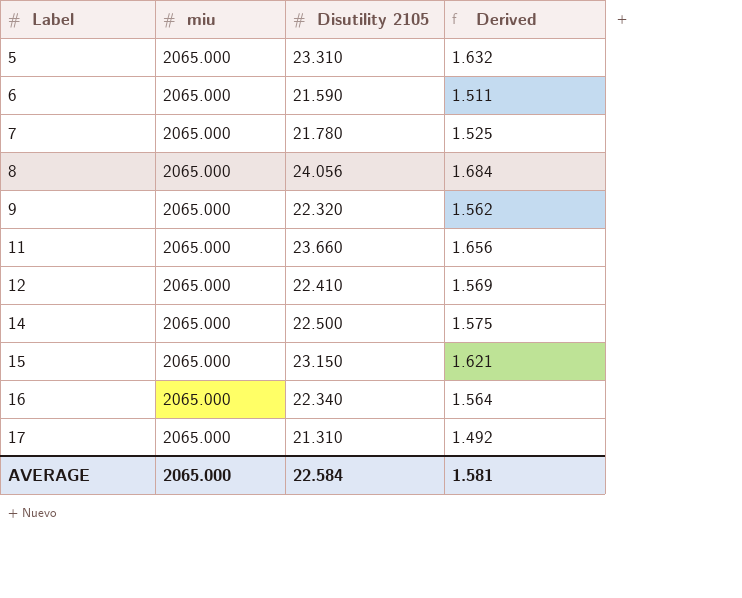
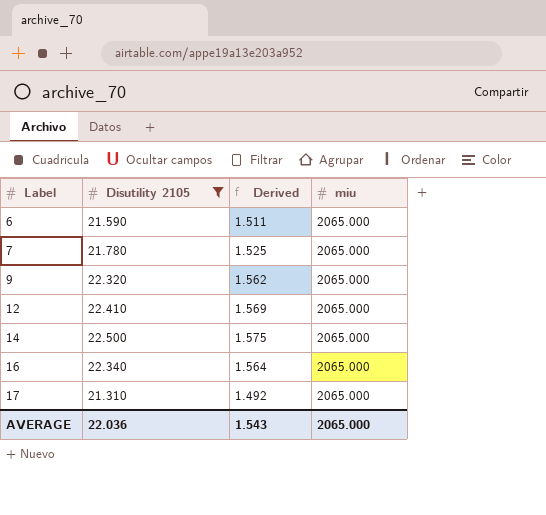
filter: none -> Disutility 2105 <= 22.500
column miu | position: 2 -> 4
AVERAGE | Disutility 2105: 22.584 -> 22.036
AVERAGE | Derived: 1.581 -> 1.543

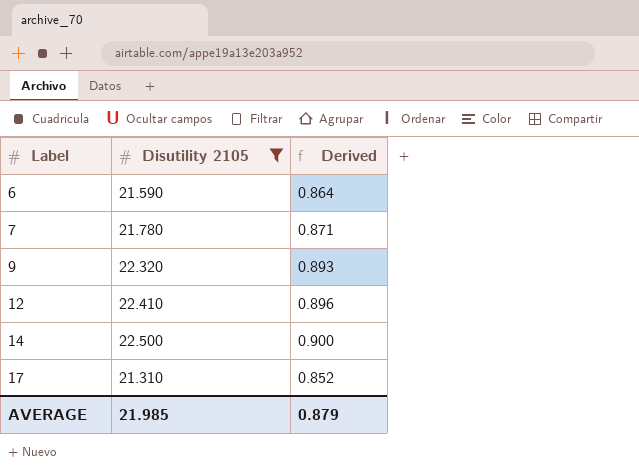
column miu | position: 4 -> none
column Derived | formula: [Disutility 2105] * 0.07 -> [Disutility 2105] * 0.04
row 16: 22.340 | 1.564 | 2065.000 -> none
AVERAGE | Disutility 2105: 22.036 -> 21.985
AVERAGE | Derived: 1.543 -> 0.879

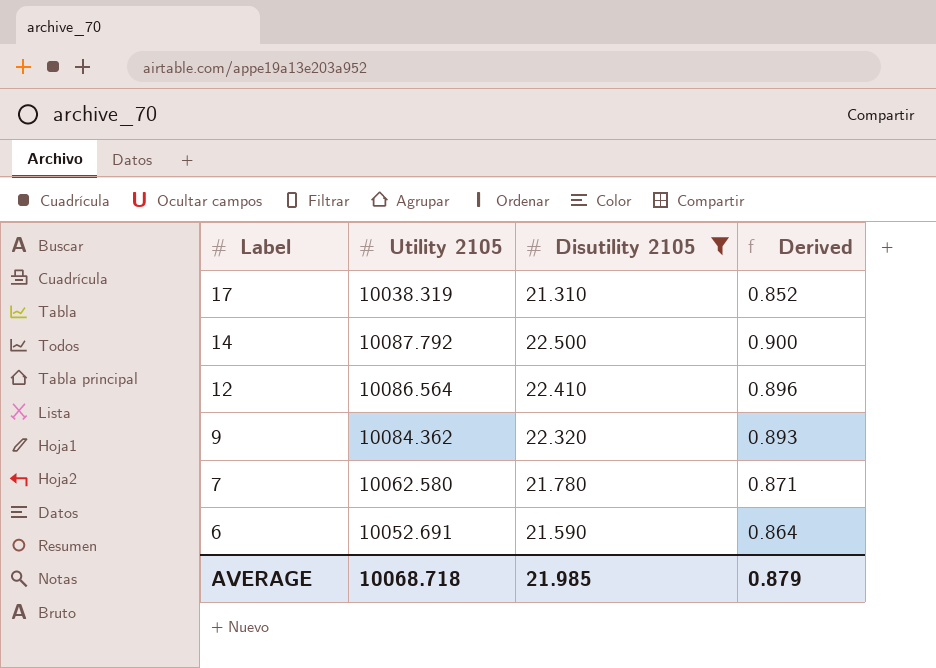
row order: Label ascending -> Label descending
column Utility 2105 | position: none -> 2

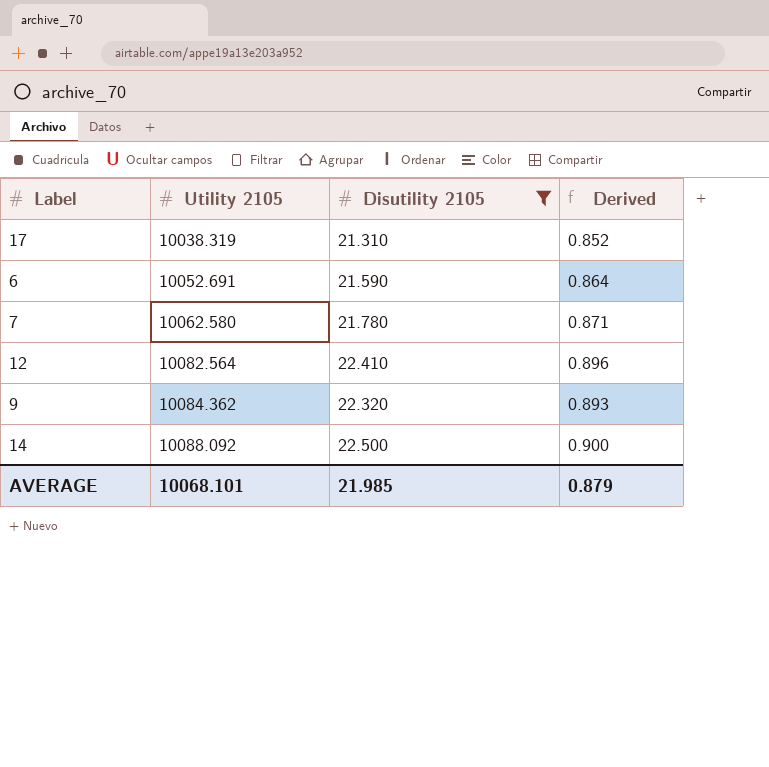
row order: Label descending -> Utility 2105 ascending
12 | Utility 2105: 10086.564 -> 10082.564
14 | Utility 2105: 10087.792 -> 10088.092
AVERAGE | Utility 2105: 10068.718 -> 10068.101

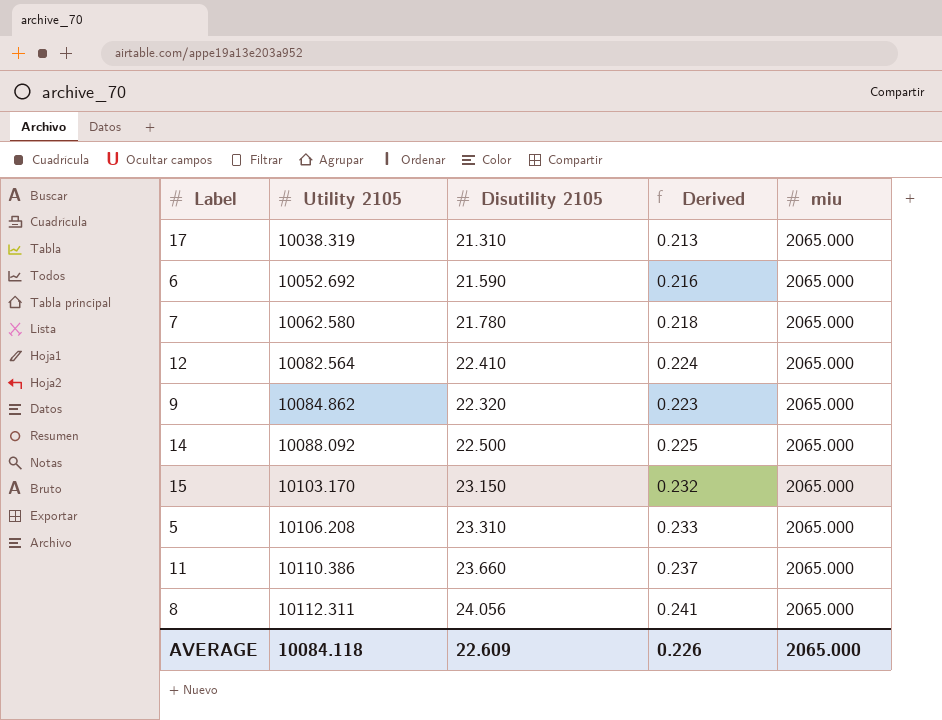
filter: Disutility 2105 <= 22.500 -> none
column Derived | formula: [Disutility 2105] * 0.04 -> [Disutility 2105] * 0.01
column miu | position: none -> 5
6 | Utility 2105: 10052.691 -> 10052.692
9 | Utility 2105: 10084.362 -> 10084.862
AVERAGE | Utility 2105: 10068.101 -> 10084.118
AVERAGE | Disutility 2105: 21.985 -> 22.609
AVERAGE | Derived: 0.879 -> 0.226

